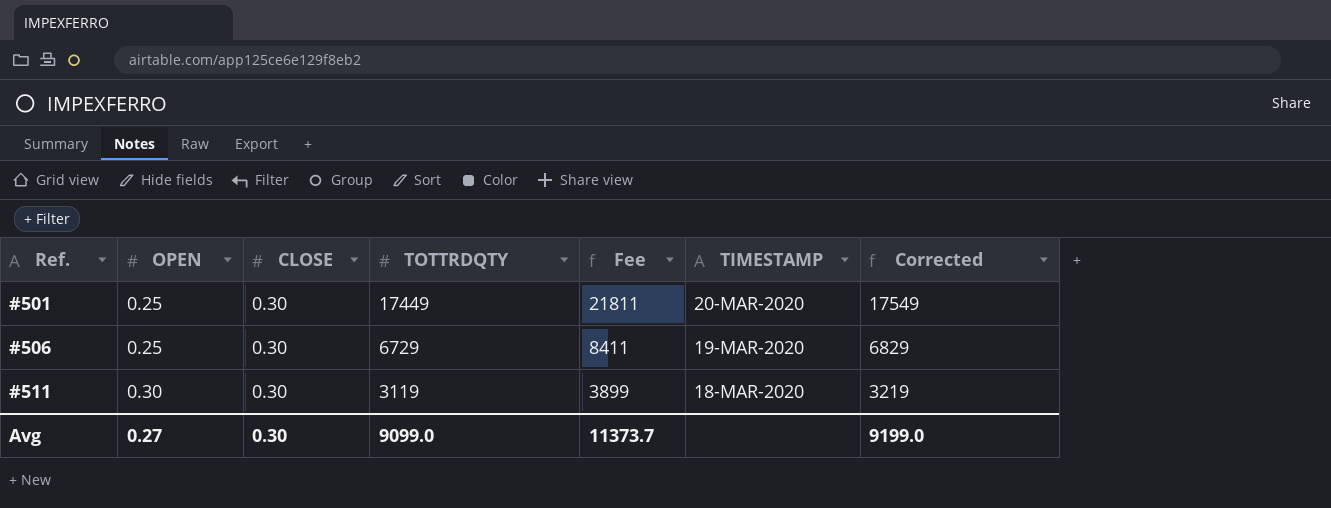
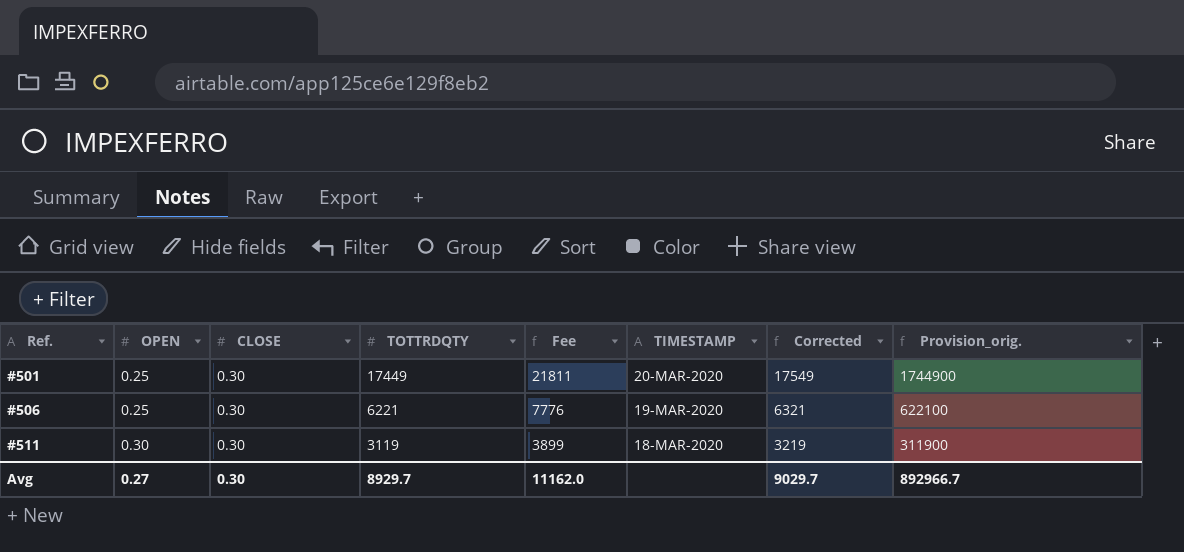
column Provision_orig. | formula: none -> [TOTTRDQTY] * 100
#506 | TOTTRDQTY: 6729 -> 6221
#506 | Fee: 8411 -> 7776
#506 | Corrected: 6829 -> 6321
Avg | TOTTRDQTY: 9099.0 -> 8929.7
Avg | Fee: 11373.7 -> 11162.0
Avg | Corrected: 9199.0 -> 9029.7

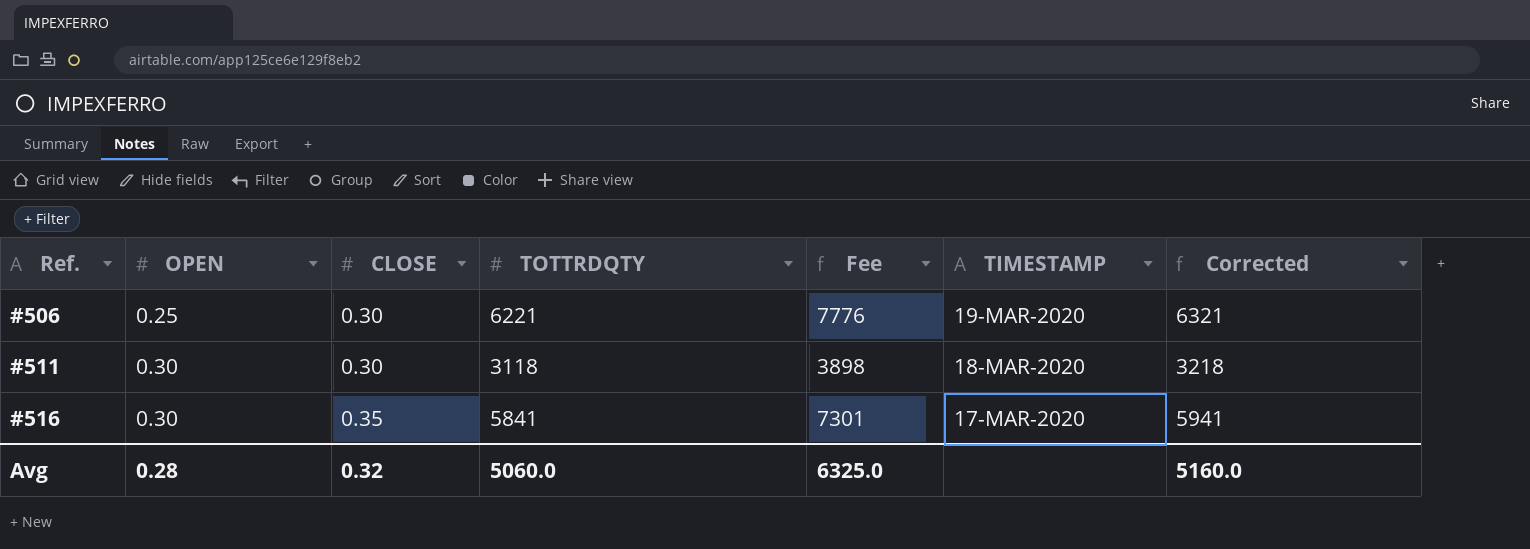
column Provision_orig. | formula: [TOTTRDQTY] * 100 -> none
row #501: 0.25 | 0.30 | 17449 | 21811 | 20-MAR-2020 | 17549 | 1744900 -> none
#511 | TOTTRDQTY: 3119 -> 3118
#511 | Fee: 3899 -> 3898
#511 | Corrected: 3219 -> 3218
row #516: none -> 0.30 | 0.35 | 5841 | 7301 | 17-MAR-2020 | 5941
Avg | OPEN: 0.27 -> 0.28
Avg | CLOSE: 0.30 -> 0.32
Avg | TOTTRDQTY: 8929.7 -> 5060.0
Avg | Fee: 11162.0 -> 6325.0
Avg | Corrected: 9029.7 -> 5160.0

